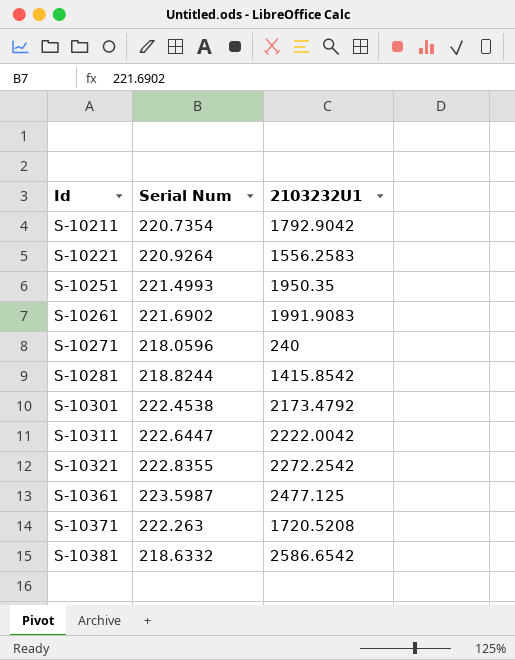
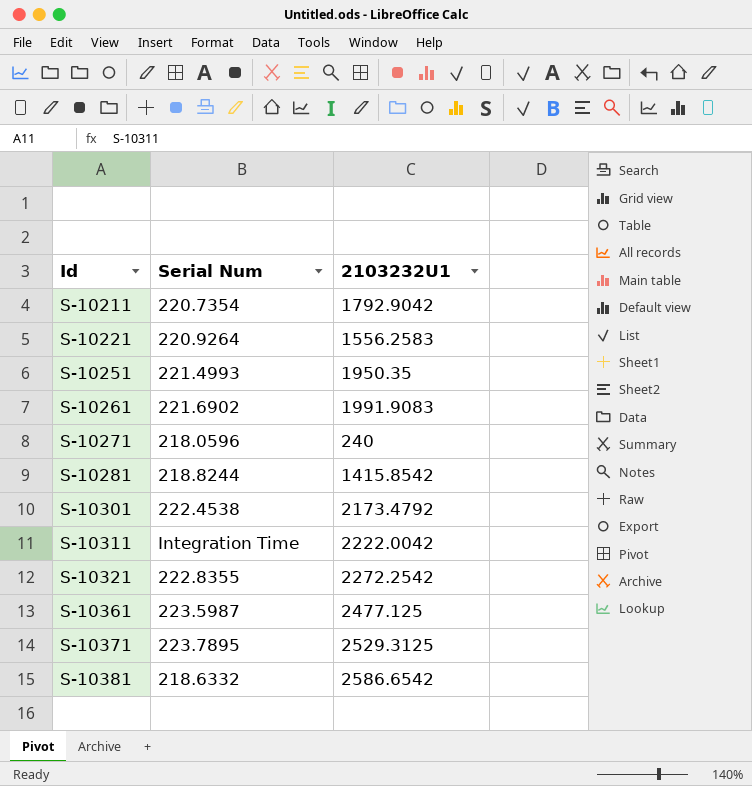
S-10311 | Serial Num: 222.6447 -> Integration Time
S-10371 | Serial Num: 222.263 -> 223.7895
S-10371 | 2103232U1: 1720.5208 -> 2529.3125

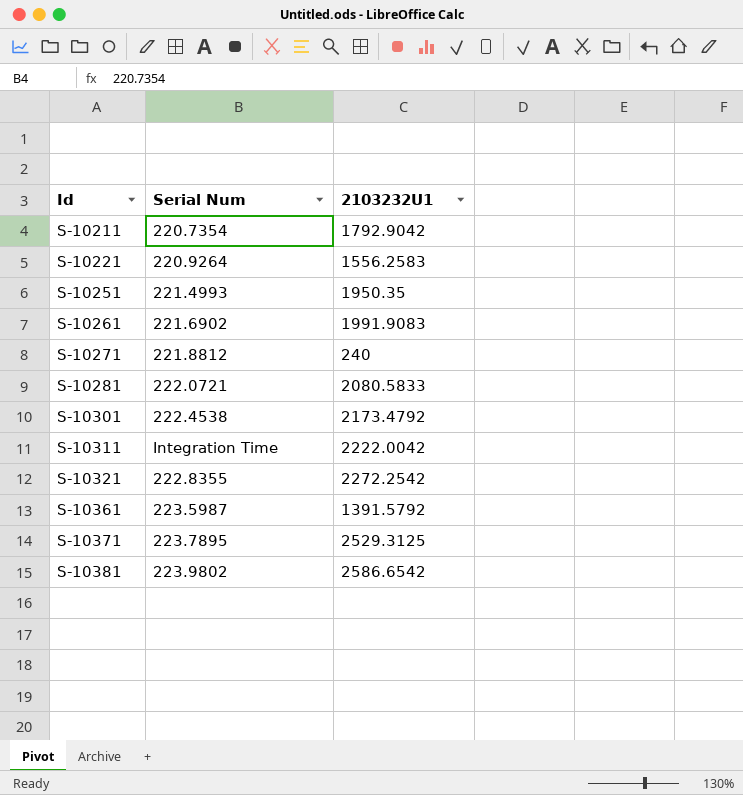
S-10271 | Serial Num: 218.0596 -> 221.8812
S-10281 | Serial Num: 218.8244 -> 222.0721
S-10281 | 2103232U1: 1415.8542 -> 2080.5833
S-10361 | 2103232U1: 2477.125 -> 1391.5792
S-10381 | Serial Num: 218.6332 -> 223.9802

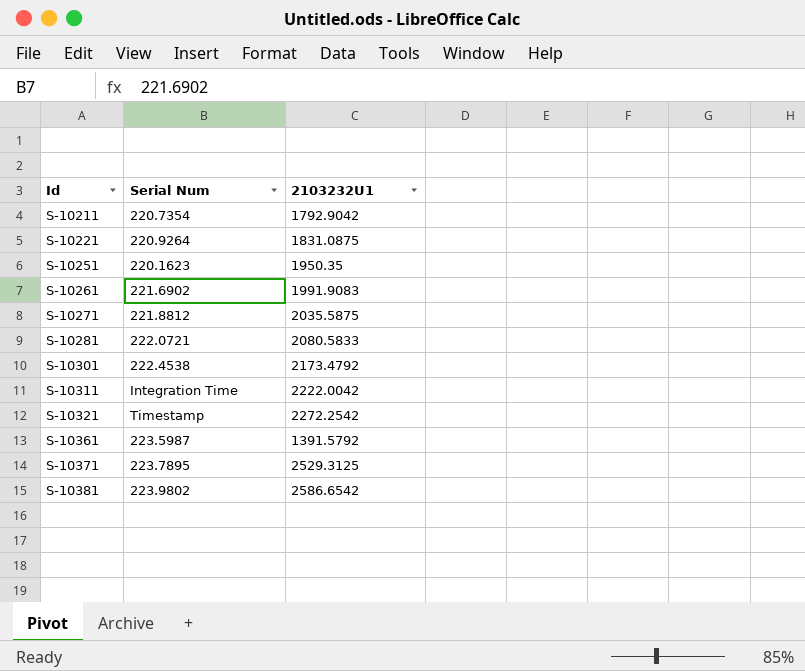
S-10221 | 2103232U1: 1556.2583 -> 1831.0875
S-10251 | Serial Num: 221.4993 -> 220.1623
S-10271 | 2103232U1: 240 -> 2035.5875
S-10321 | Serial Num: 222.8355 -> Timestamp

